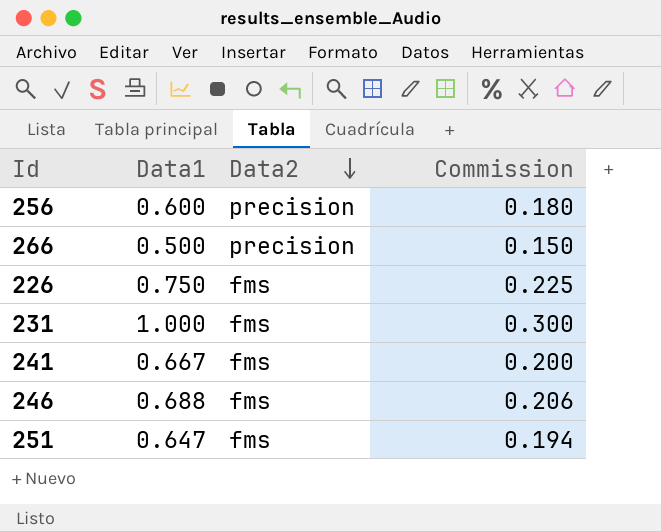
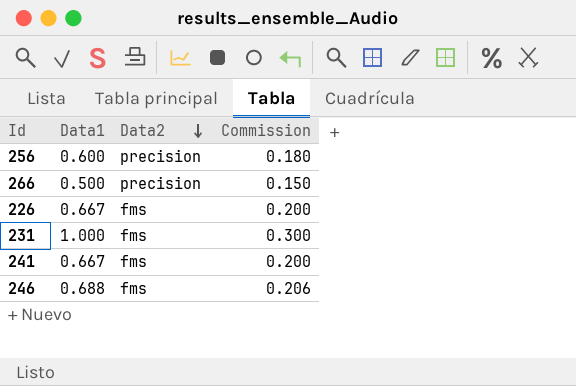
row 251: 0.647 | fms | 0.194 -> none
226 | Data1: 0.750 -> 0.667
226 | Commission: 0.225 -> 0.200

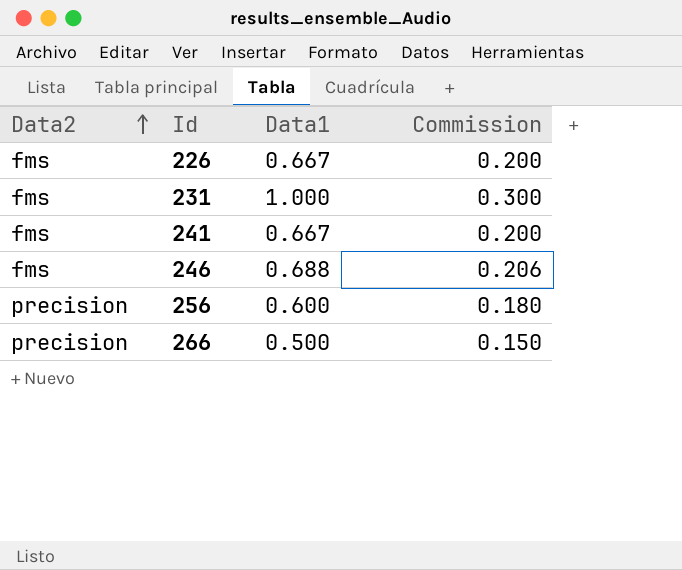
row order: Data2 descending -> Data2 ascending
column Data2 | position: 3 -> 1

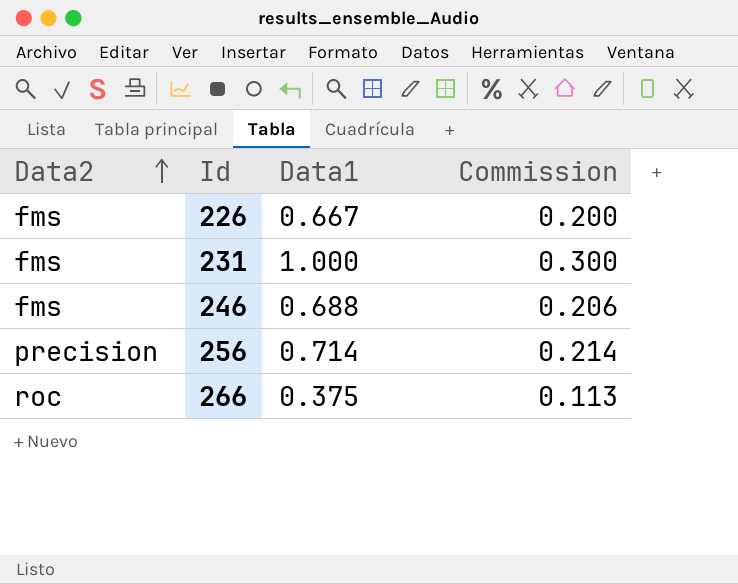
row 241: fms | 0.667 | 0.200 -> none
256 | Data1: 0.600 -> 0.714
256 | Commission: 0.180 -> 0.214
266 | Data2: precision -> roc
266 | Data1: 0.500 -> 0.375
266 | Commission: 0.150 -> 0.113

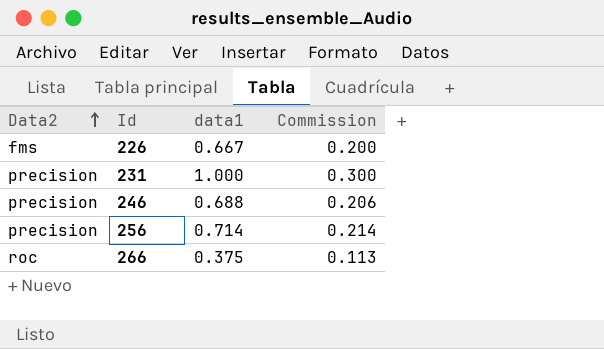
column name: Data1 -> data1
231 | Data2: fms -> precision
246 | Data2: fms -> precision

